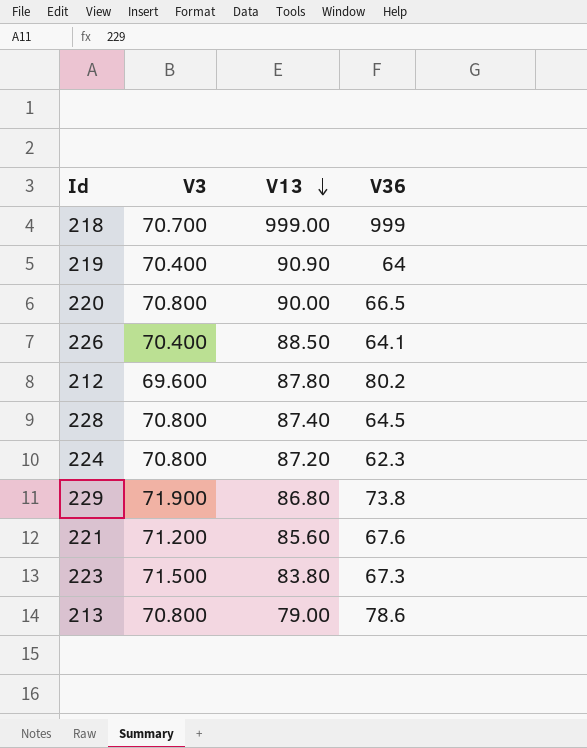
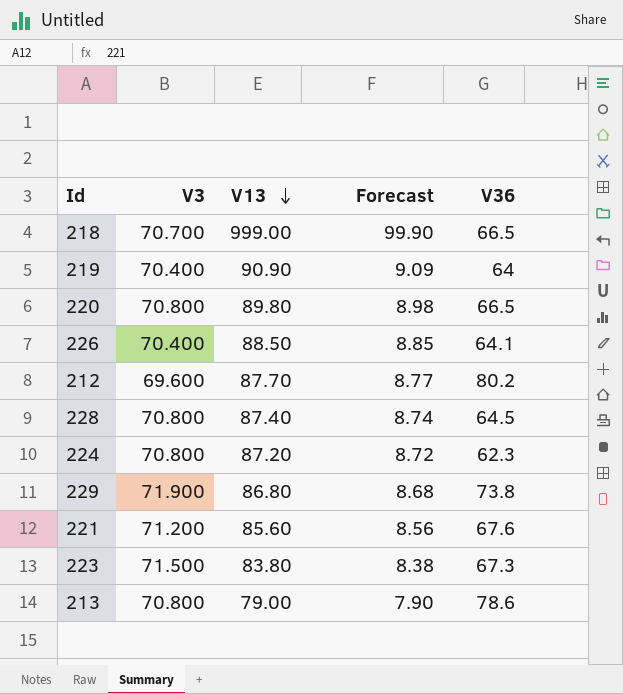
column Forecast | formula: none -> [V13] * 0.1
218 | V36: 999 -> 66.5
220 | V13: 90.00 -> 89.80
212 | V13: 87.80 -> 87.70

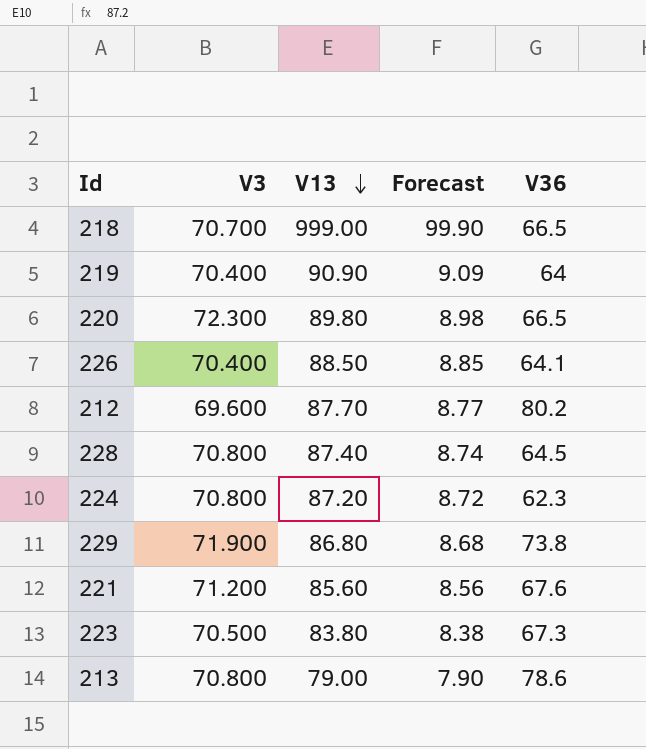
220 | V3: 70.800 -> 72.300
223 | V3: 71.500 -> 70.500

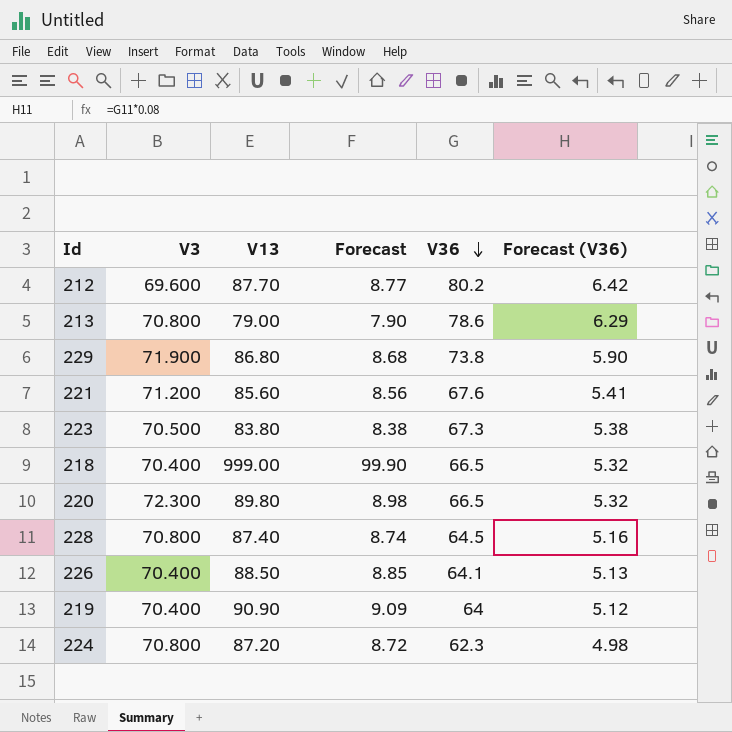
row order: V13 descending -> V36 descending
column Forecast (V36) | formula: none -> [V36] * 0.08
218 | V3: 70.700 -> 70.400

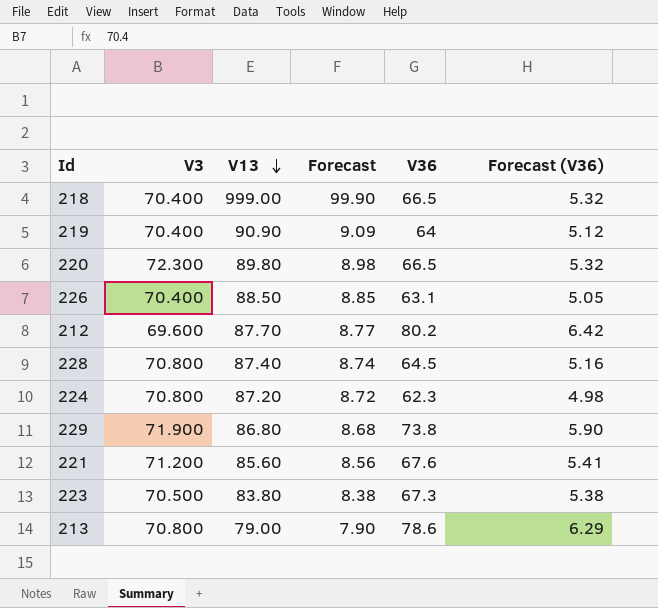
row order: V36 descending -> V13 descending
226 | V36: 64.1 -> 63.1
226 | Forecast (V36): 5.13 -> 5.05

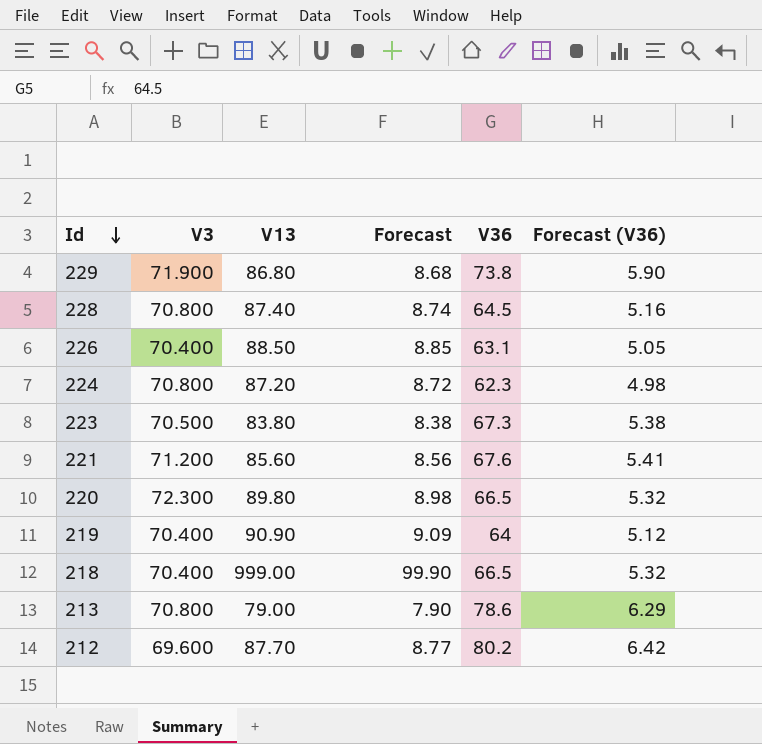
row order: V13 descending -> Id descending

